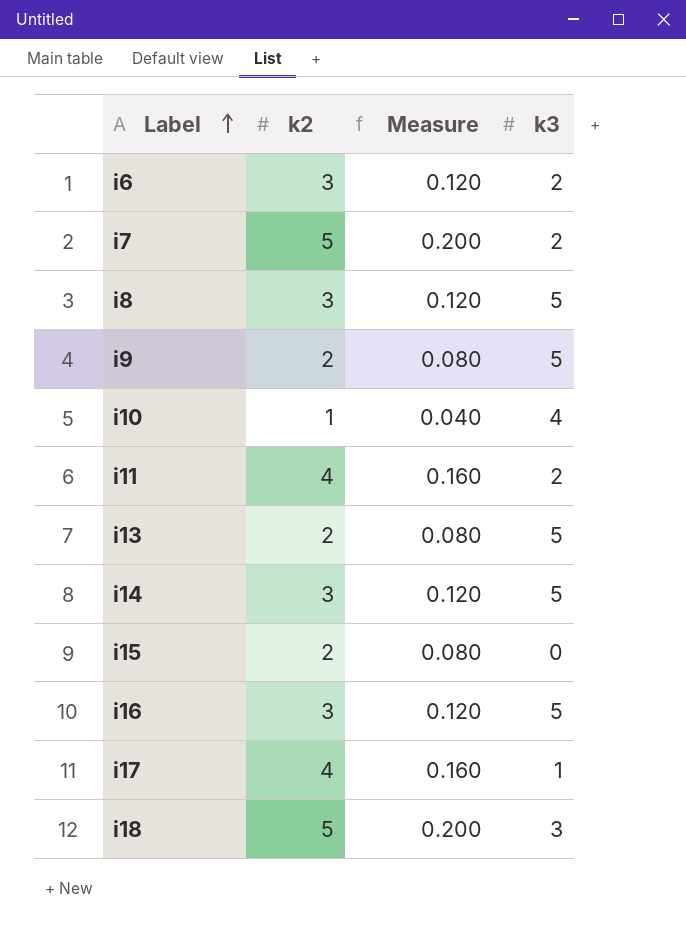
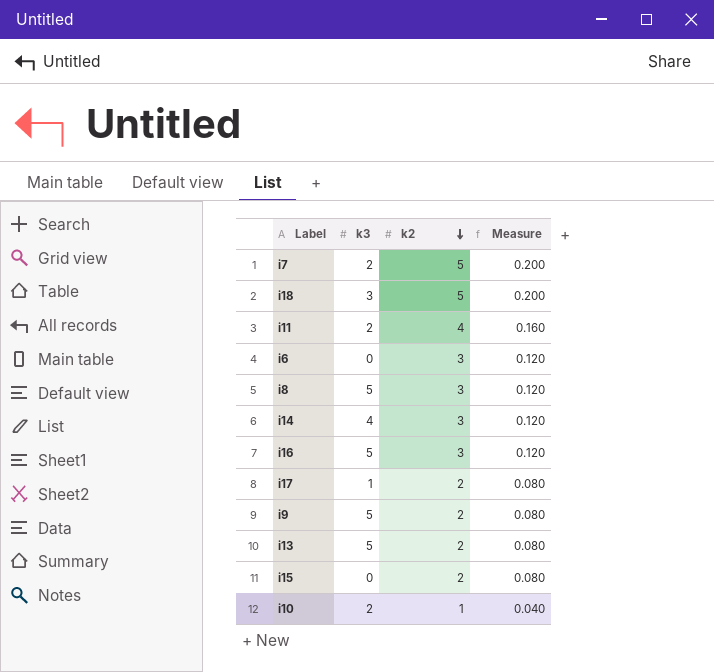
row order: Label ascending -> k2 descending
column k3 | position: 4 -> 2
i6 | k3: 2 -> 0
i14 | k3: 5 -> 4
i17 | k2: 4 -> 2
i17 | Measure: 0.160 -> 0.080
i10 | k3: 4 -> 2

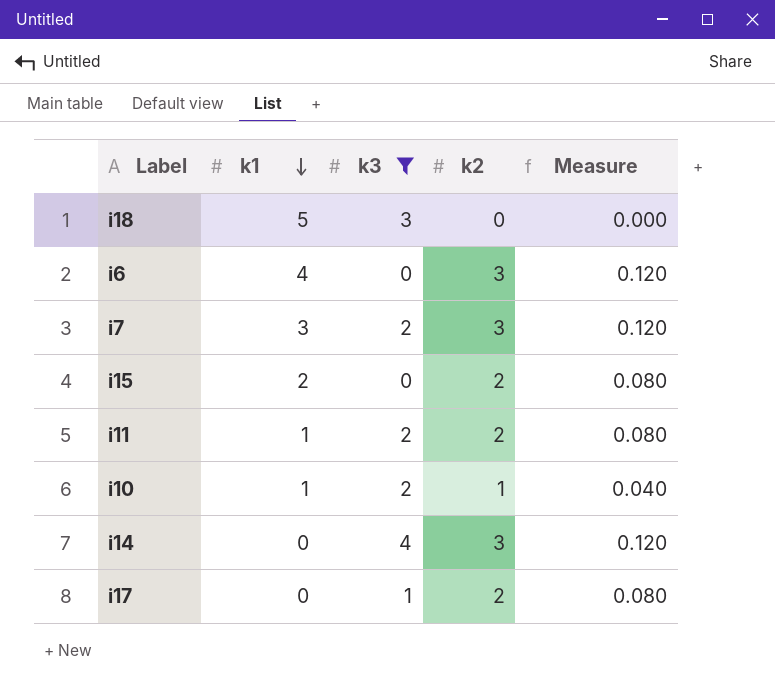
filter: none -> k3 != 5
row order: k2 descending -> k1 descending
column k1 | position: none -> 2
i18 | k2: 5 -> 0
i18 | Measure: 0.200 -> 0.000
i7 | k2: 5 -> 3
i7 | Measure: 0.200 -> 0.120
i11 | k2: 4 -> 2
i11 | Measure: 0.160 -> 0.080

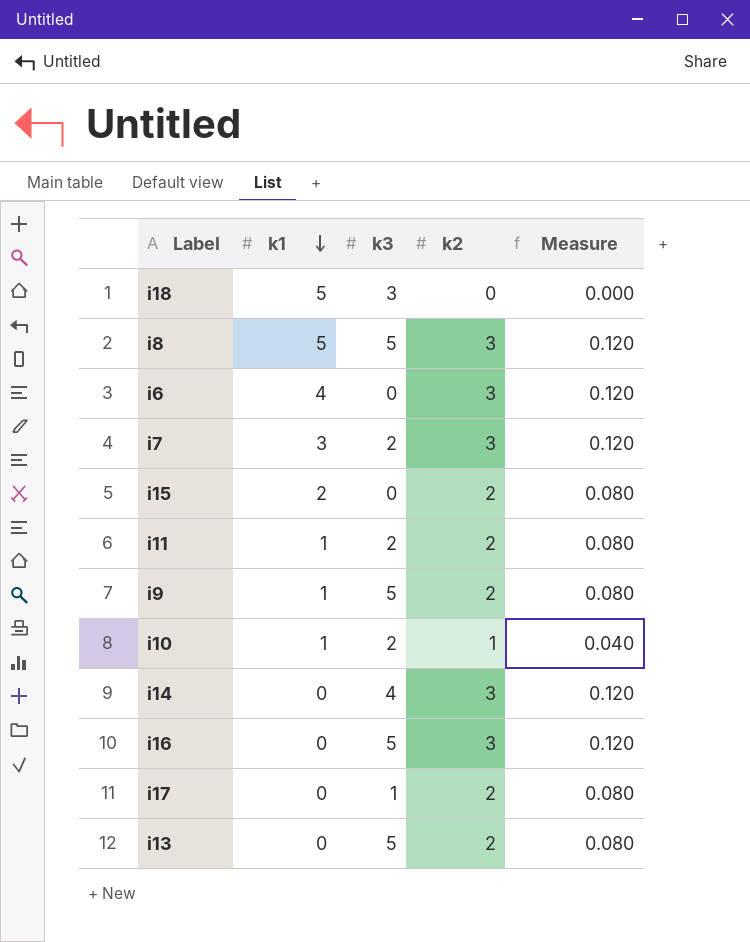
filter: k3 != 5 -> none

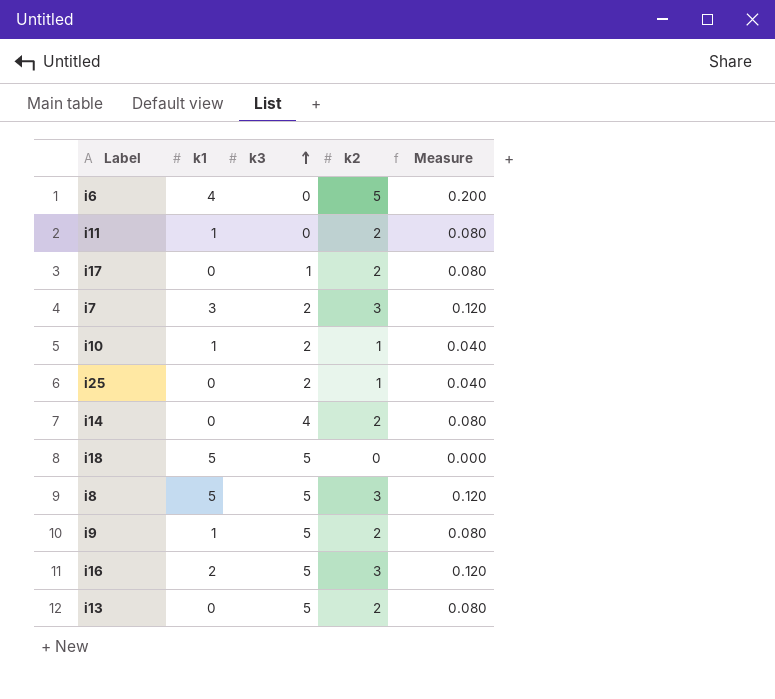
row order: k1 descending -> k3 ascending
row i15: 2 | 0 | 2 | 0.080 -> none
i6 | k2: 3 -> 5
i6 | Measure: 0.120 -> 0.200
i11 | k3: 2 -> 0
row i25: none -> 0 | 2 | 1 | 0.040
i14 | k2: 3 -> 2
i14 | Measure: 0.120 -> 0.080
i18 | k3: 3 -> 5
i16 | k1: 0 -> 2

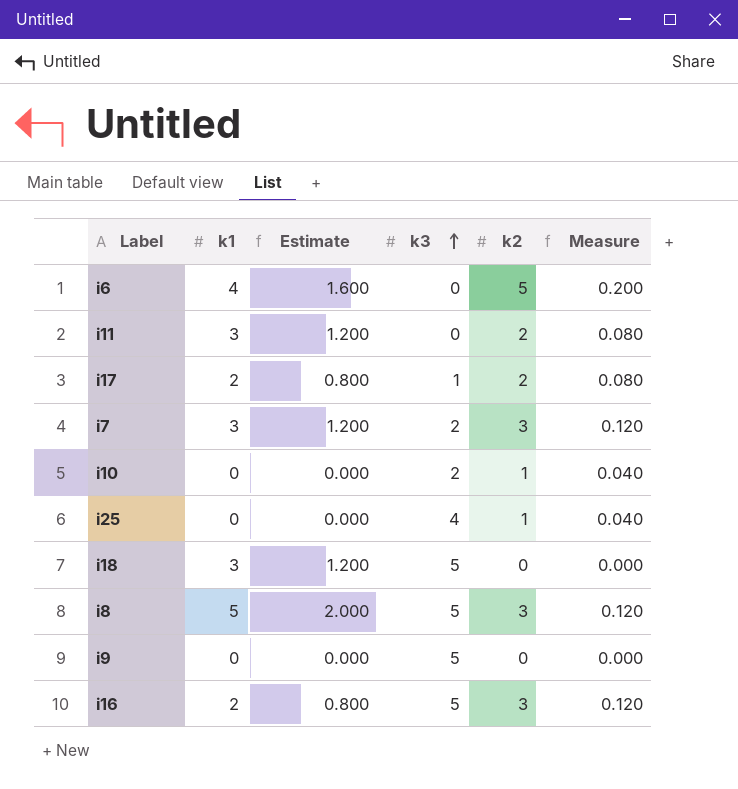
column Estimate | formula: none -> [k1] * 0.4
row i14: 0 | 4 | 2 | 0.080 -> none
row i13: 0 | 5 | 2 | 0.080 -> none
i11 | k1: 1 -> 3
i17 | k1: 0 -> 2
i10 | k1: 1 -> 0
i25 | k3: 2 -> 4
i18 | k1: 5 -> 3
i9 | k1: 1 -> 0
i9 | k2: 2 -> 0
i9 | Measure: 0.080 -> 0.000

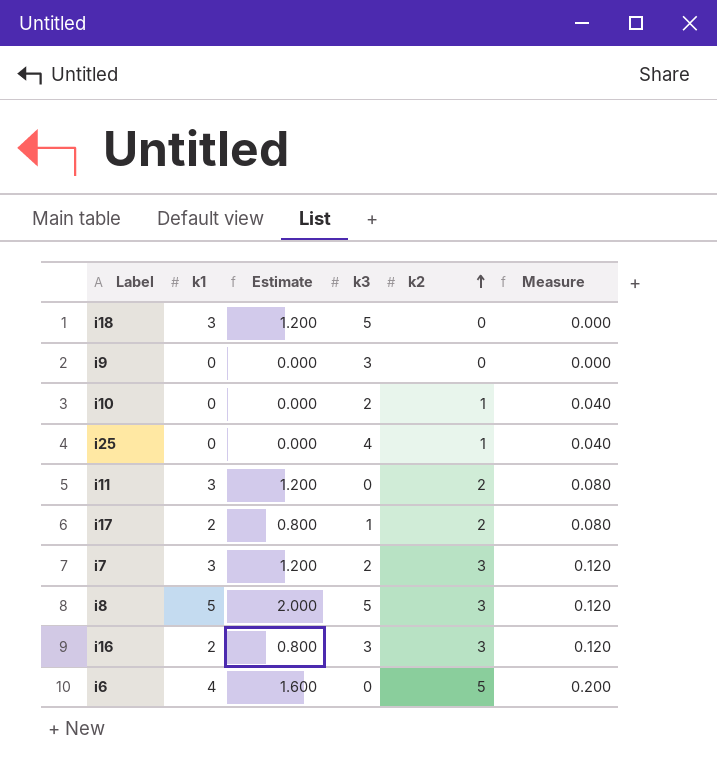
row order: k3 ascending -> k2 ascending
i9 | k3: 5 -> 3
i16 | k3: 5 -> 3

